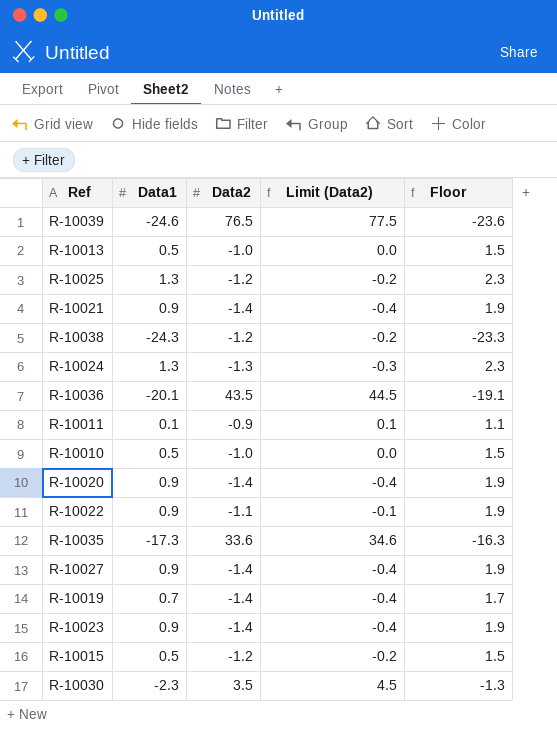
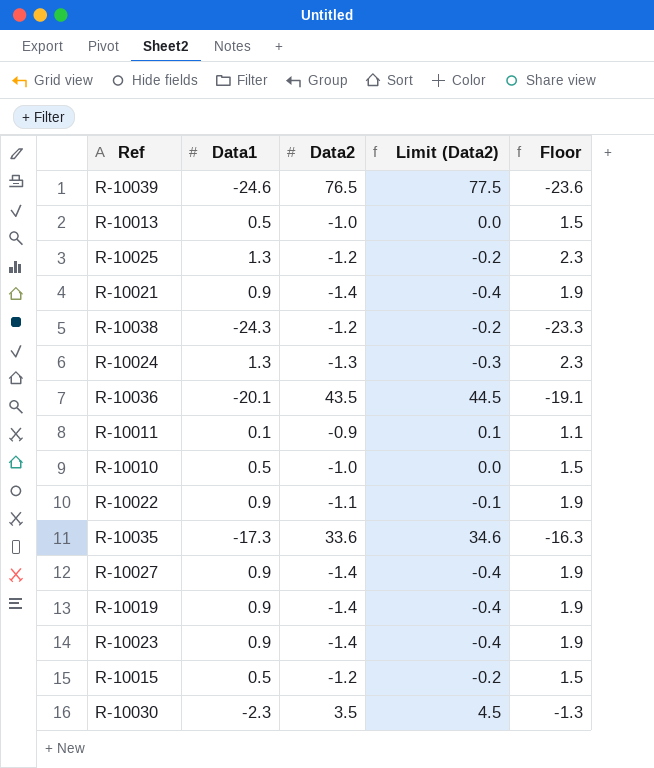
row R-10020: 0.9 | -1.4 | -0.4 | 1.9 -> none
R-10019 | Data1: 0.7 -> 0.9
R-10019 | Floor: 1.7 -> 1.9

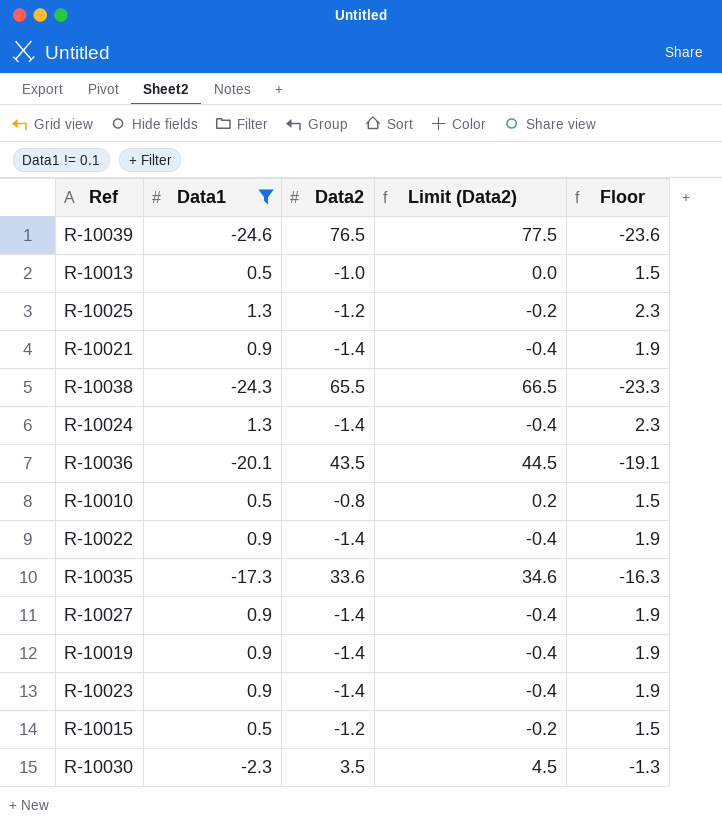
filter: none -> Data1 != 0.1
R-10038 | Data2: -1.2 -> 65.5
R-10038 | Limit (Data2): -0.2 -> 66.5
R-10024 | Data2: -1.3 -> -1.4
R-10024 | Limit (Data2): -0.3 -> -0.4
R-10010 | Data2: -1.0 -> -0.8
R-10010 | Limit (Data2): 0.0 -> 0.2
R-10022 | Data2: -1.1 -> -1.4
R-10022 | Limit (Data2): -0.1 -> -0.4

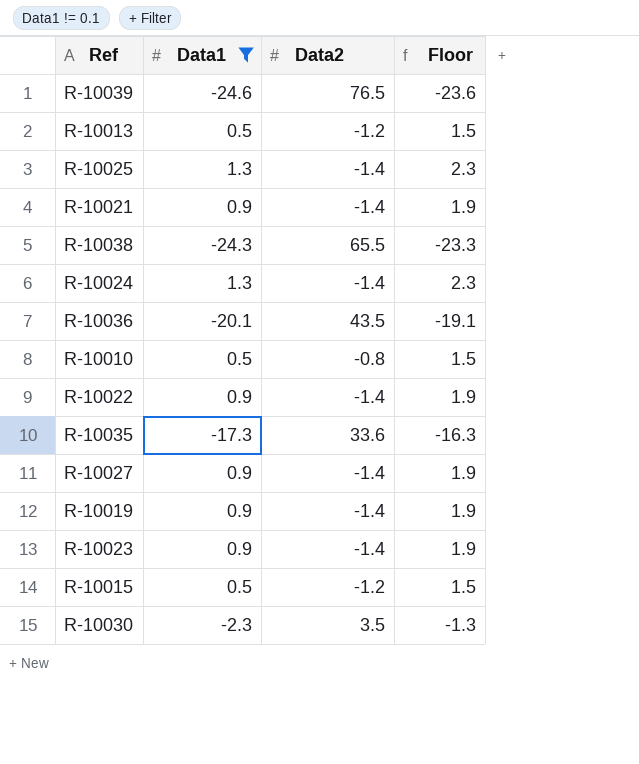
column Limit (Data2) | formula: [Data2] + 1 -> none
R-10013 | Data2: -1.0 -> -1.2
R-10025 | Data2: -1.2 -> -1.4

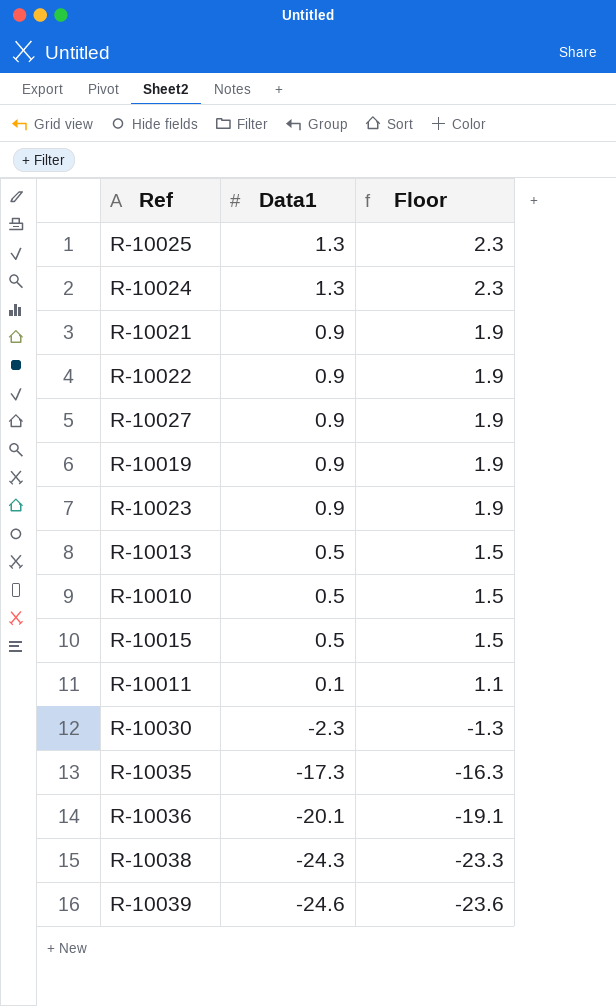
filter: Data1 != 0.1 -> none
row order: none -> Data1 descending
column Data2 | position: 3 -> none

